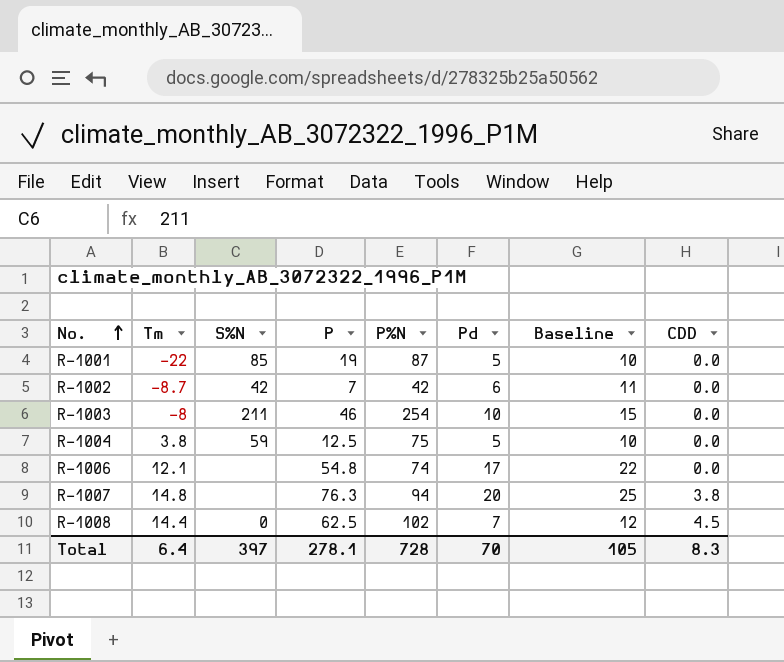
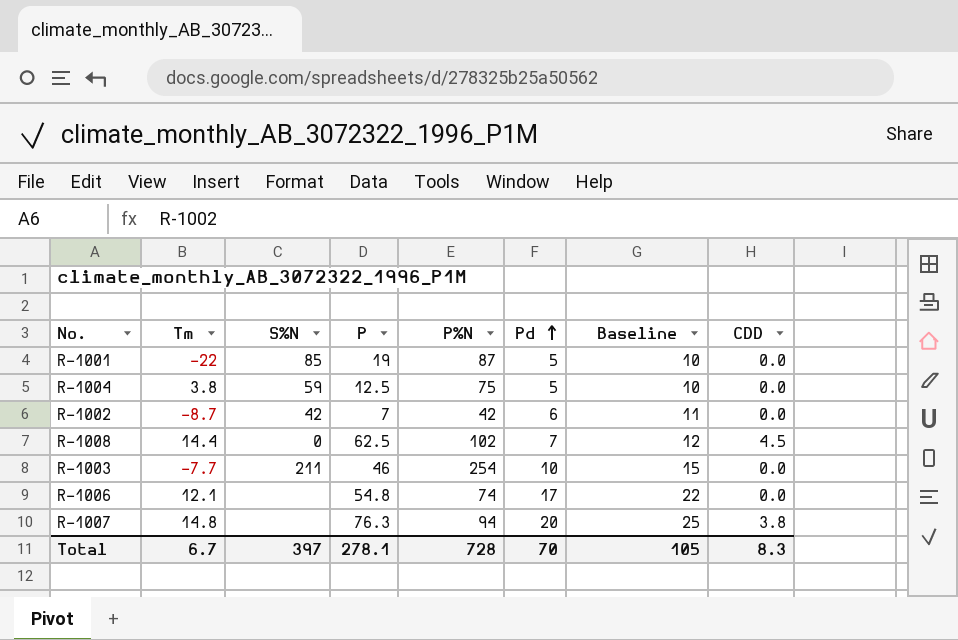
row order: No. ascending -> Pd ascending
R-1003 | Tm: -8 -> -7.7
Total | Tm: 6.4 -> 6.7

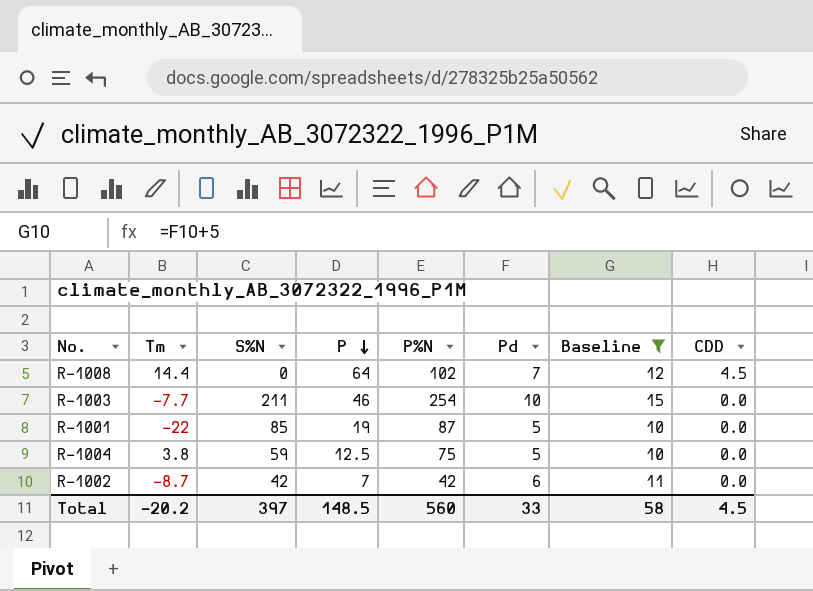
filter: none -> Baseline <= 15
row order: Pd ascending -> P descending
R-1008 | P: 62.5 -> 64
Total | Tm: 6.7 -> -20.2
Total | P: 278.1 -> 148.5
Total | P%N: 728 -> 560
Total | Pd: 70 -> 33
Total | Baseline: 105 -> 58
Total | CDD: 8.3 -> 4.5

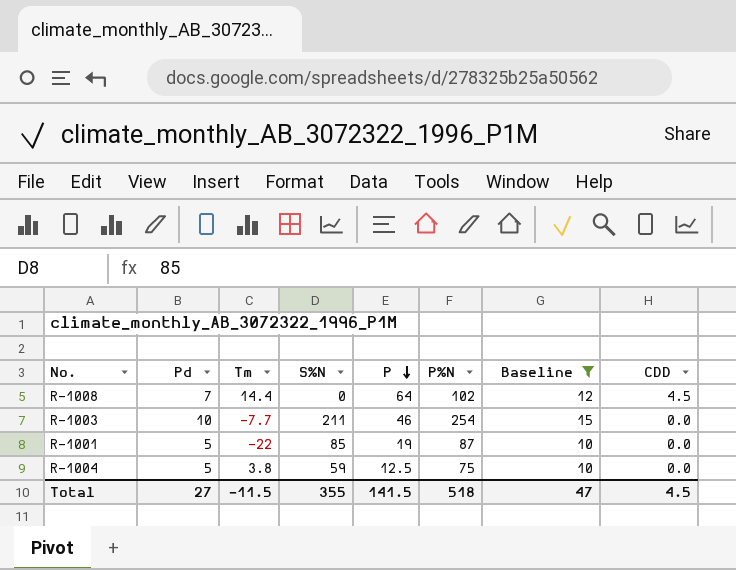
column Pd | position: 6 -> 2
row R-1002: -8.7 | 42 | 7 | 42 | 6 | 11 | 0.0 -> none
Total | Pd: 33 -> 27
Total | Tm: -20.2 -> -11.5
Total | S%N: 397 -> 355
Total | P: 148.5 -> 141.5
Total | P%N: 560 -> 518
Total | Baseline: 58 -> 47

